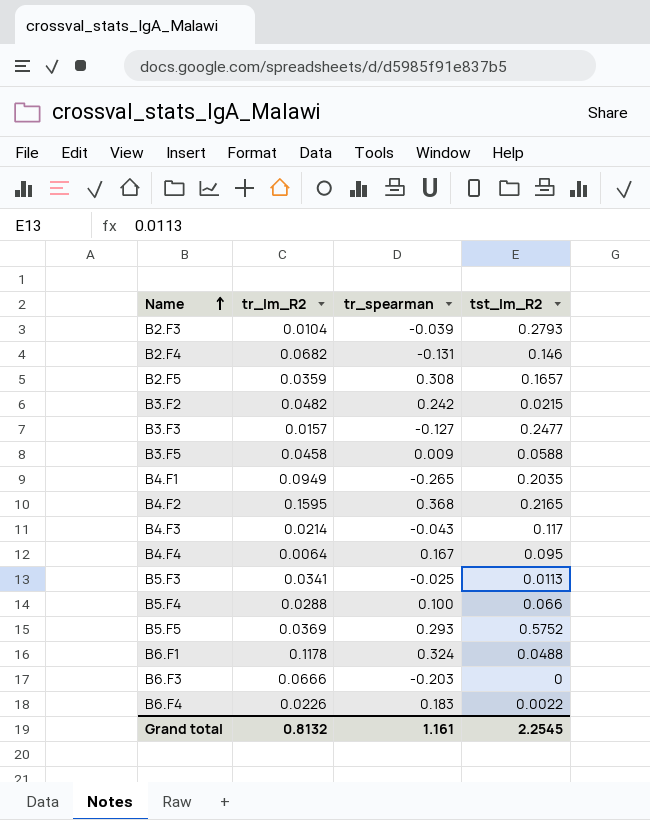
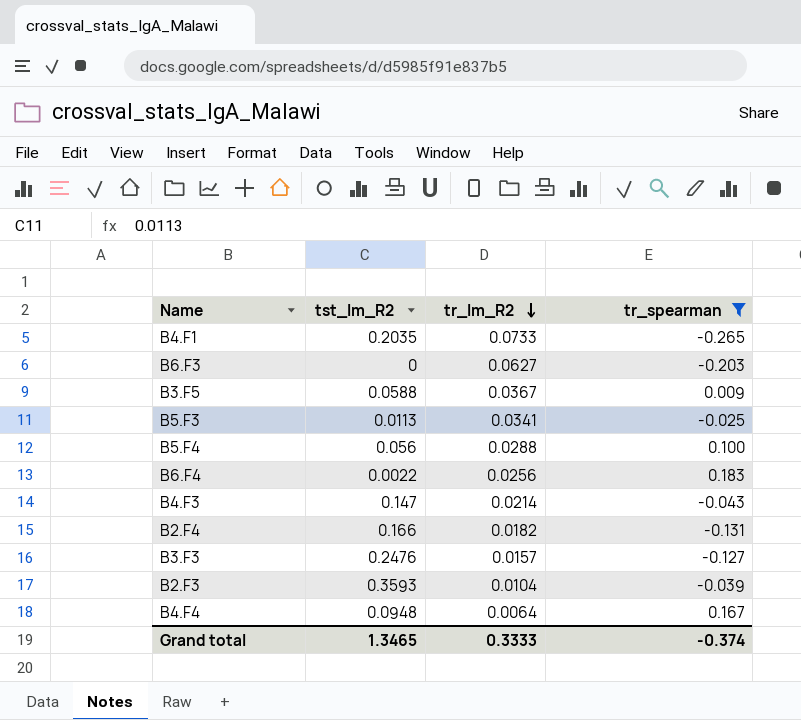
filter: none -> tr_spearman <= 0.183
row order: Name ascending -> tr_lm_R2 descending
column tst_lm_R2 | position: 4 -> 2
B4.F1 | tr_lm_R2: 0.0949 -> 0.0733
B6.F3 | tr_lm_R2: 0.0666 -> 0.0627
B3.F5 | tr_lm_R2: 0.0458 -> 0.0367
B5.F4 | tst_lm_R2: 0.066 -> 0.056
B6.F4 | tr_lm_R2: 0.0226 -> 0.0256
B4.F3 | tst_lm_R2: 0.117 -> 0.147
B2.F4 | tst_lm_R2: 0.146 -> 0.166
B2.F4 | tr_lm_R2: 0.0682 -> 0.0182
B3.F3 | tst_lm_R2: 0.2477 -> 0.2476
B2.F3 | tst_lm_R2: 0.2793 -> 0.3593
B4.F4 | tst_lm_R2: 0.095 -> 0.0948
Grand total | tst_lm_R2: 2.2545 -> 1.3465
Grand total | tr_lm_R2: 0.8132 -> 0.3333
Grand total | tr_spearman: 1.161 -> -0.374

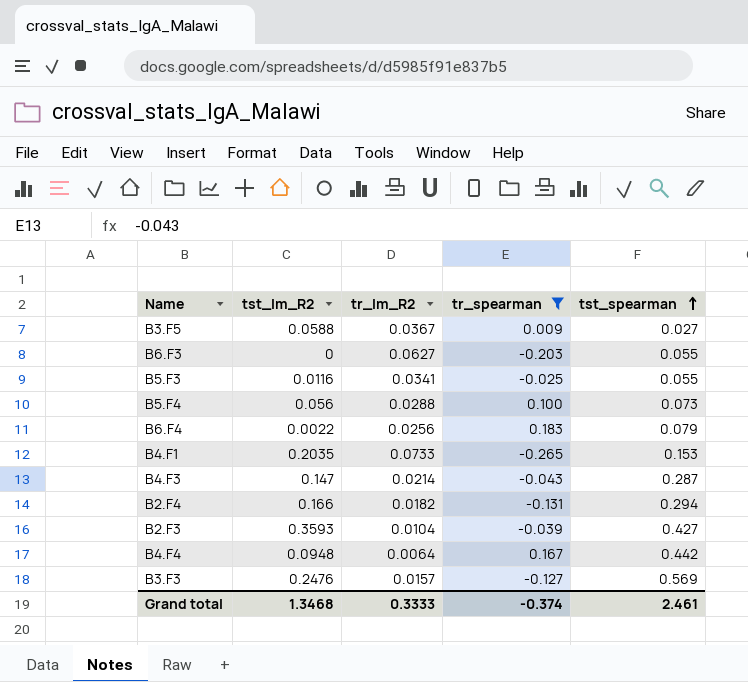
row order: tr_lm_R2 descending -> tst_spearman ascending
column tst_spearman | position: none -> 5
B5.F3 | tst_lm_R2: 0.0113 -> 0.0116
Grand total | tst_lm_R2: 1.3465 -> 1.3468

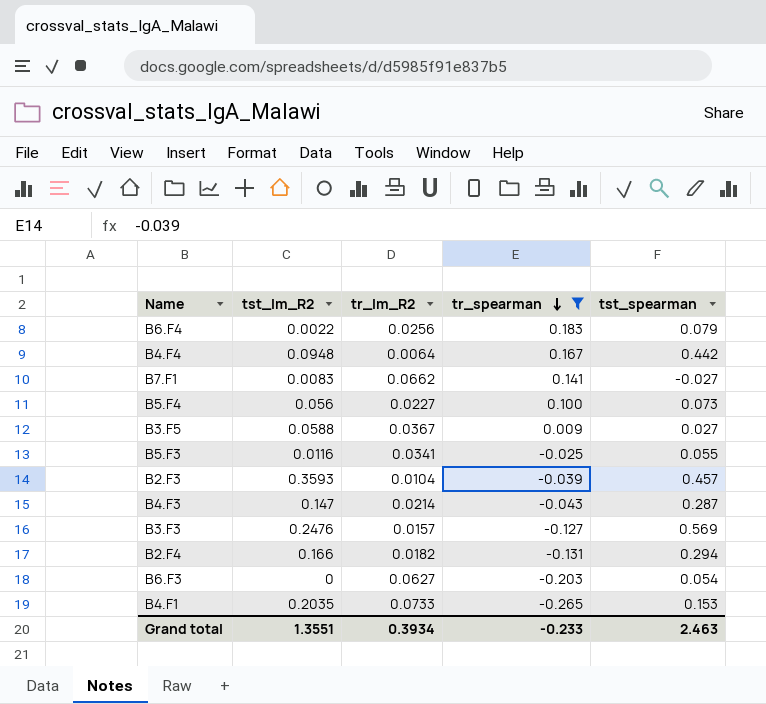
row order: tst_spearman ascending -> tr_spearman descending
row B7.F1: none -> 0.0083 | 0.0662 | 0.141 | -0.027
B5.F4 | tr_lm_R2: 0.0288 -> 0.0227
B2.F3 | tst_spearman: 0.427 -> 0.457
B6.F3 | tst_spearman: 0.055 -> 0.054
Grand total | tst_lm_R2: 1.3468 -> 1.3551
Grand total | tr_lm_R2: 0.3333 -> 0.3934
Grand total | tr_spearman: -0.374 -> -0.233
Grand total | tst_spearman: 2.461 -> 2.463

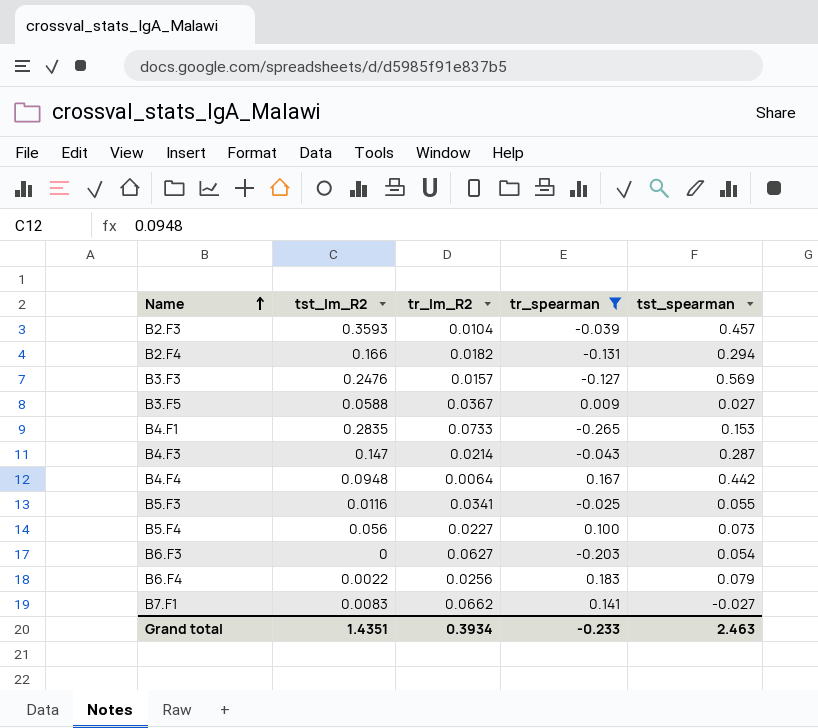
row order: tr_spearman descending -> Name ascending
B4.F1 | tst_lm_R2: 0.2035 -> 0.2835
Grand total | tst_lm_R2: 1.3551 -> 1.4351

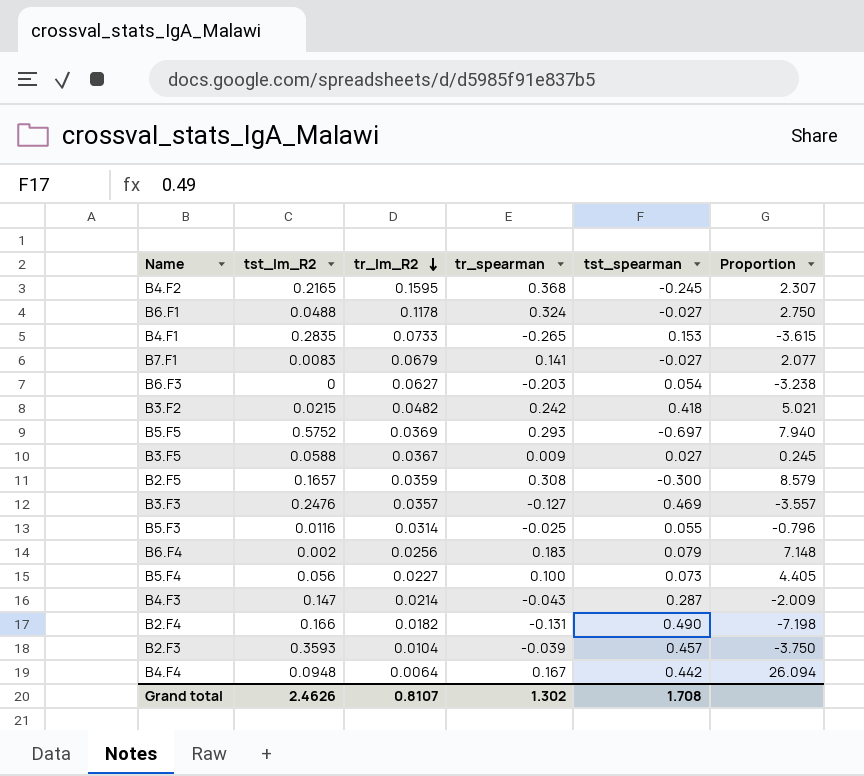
filter: tr_spearman <= 0.183 -> none
row order: Name ascending -> tr_lm_R2 descending
column Proportion | formula: none -> [tr_spearman] / [tr_lm_R2]
B7.F1 | tr_lm_R2: 0.0662 -> 0.0679
B3.F3 | tr_lm_R2: 0.0157 -> 0.0357
B3.F3 | tst_spearman: 0.569 -> 0.469
B5.F3 | tr_lm_R2: 0.0341 -> 0.0314
B6.F4 | tst_lm_R2: 0.0022 -> 0.002
B2.F4 | tst_spearman: 0.294 -> 0.490
Grand total | tst_lm_R2: 1.4351 -> 2.4626
Grand total | tr_lm_R2: 0.3934 -> 0.8107
Grand total | tr_spearman: -0.233 -> 1.302
Grand total | tst_spearman: 2.463 -> 1.708

